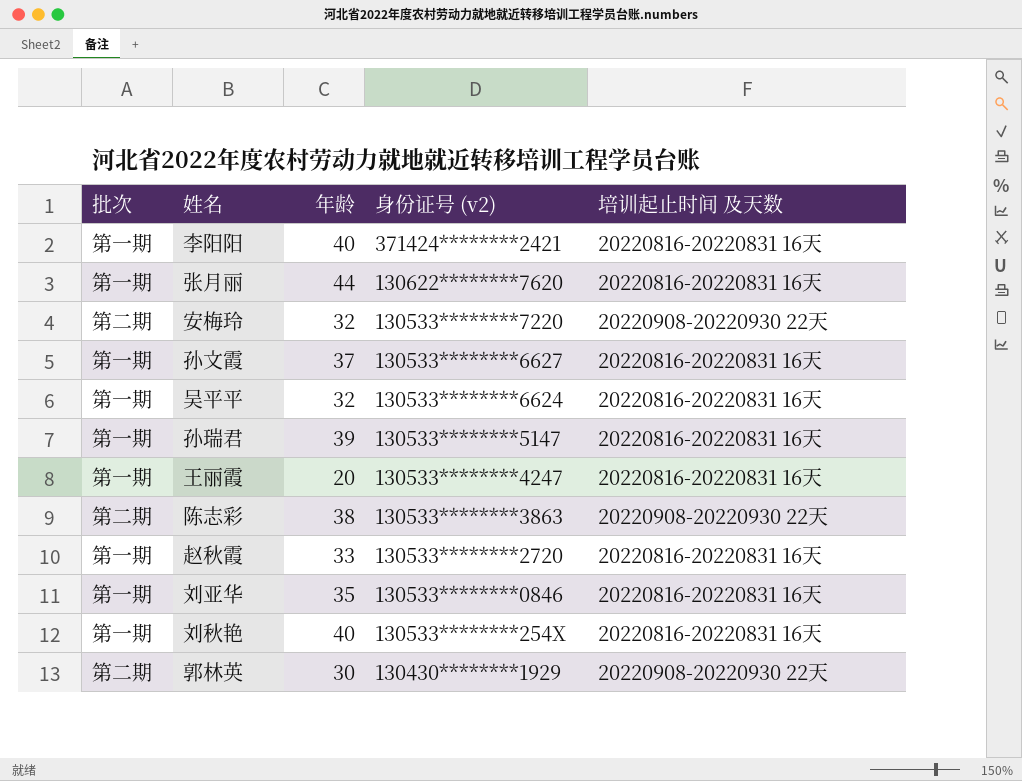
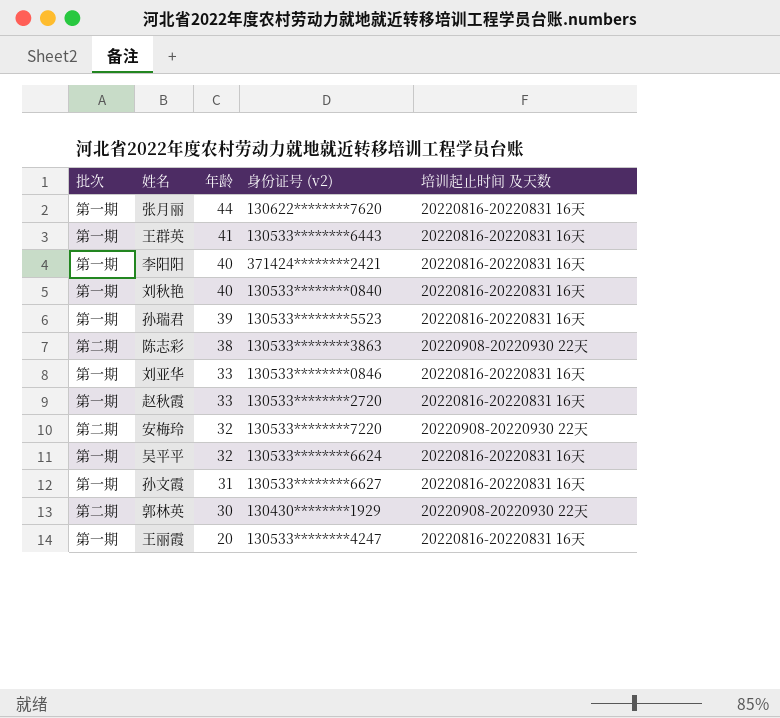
row order: 身份证号 (v2) descending -> 年龄 descending
row 王群英: none -> 第一期 | 41 | 130533********6443 | 20220816-20220831 16天
刘秋艳 | 身份证号 (v2): 130533********254X -> 130533********0840
孙瑞君 | 身份证号 (v2): 130533********5147 -> 130533********5523
刘亚华 | 年龄: 35 -> 33
孙文霞 | 年龄: 37 -> 31

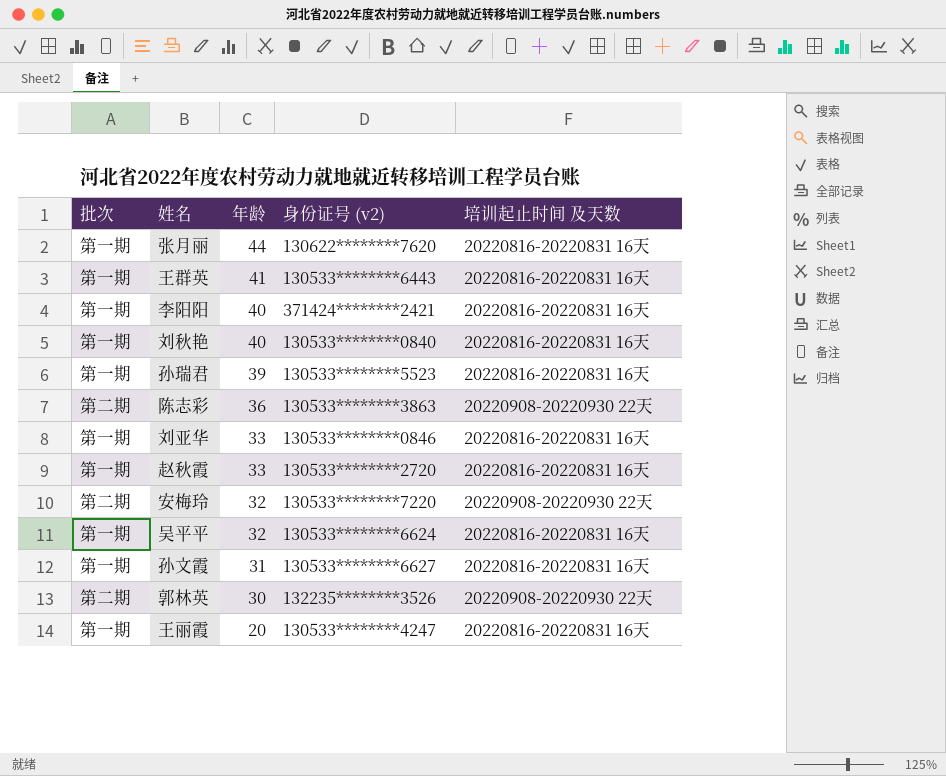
陈志彩 | 年龄: 38 -> 36
郭林英 | 身份证号 (v2): 130430********1929 -> 132235********3526

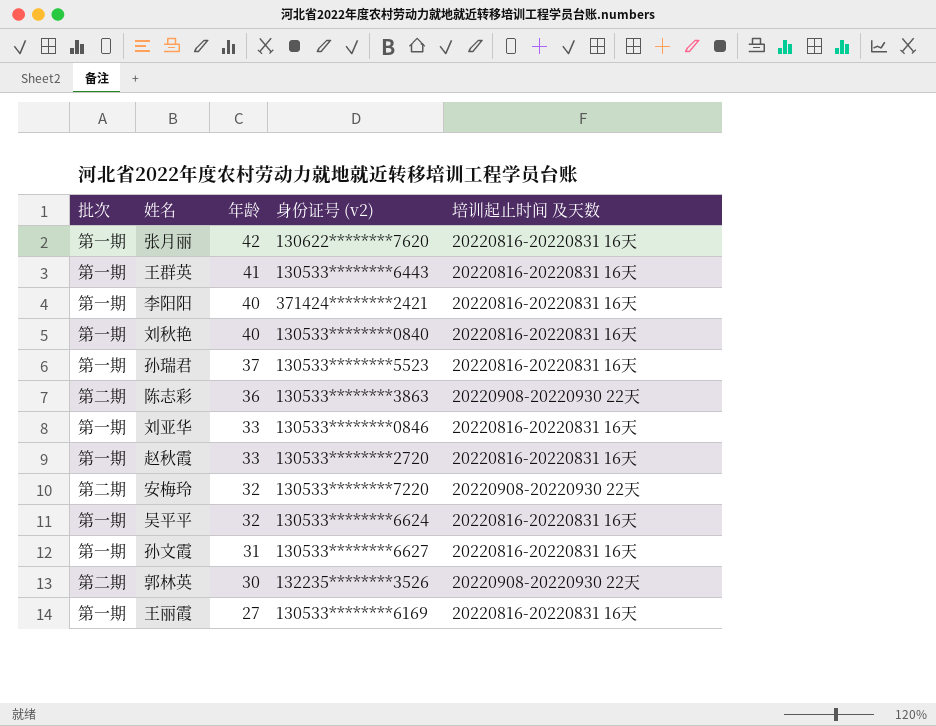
张月丽 | 年龄: 44 -> 42
孙瑞君 | 年龄: 39 -> 37
王丽霞 | 年龄: 20 -> 27
王丽霞 | 身份证号 (v2): 130533********4247 -> 130533********6169

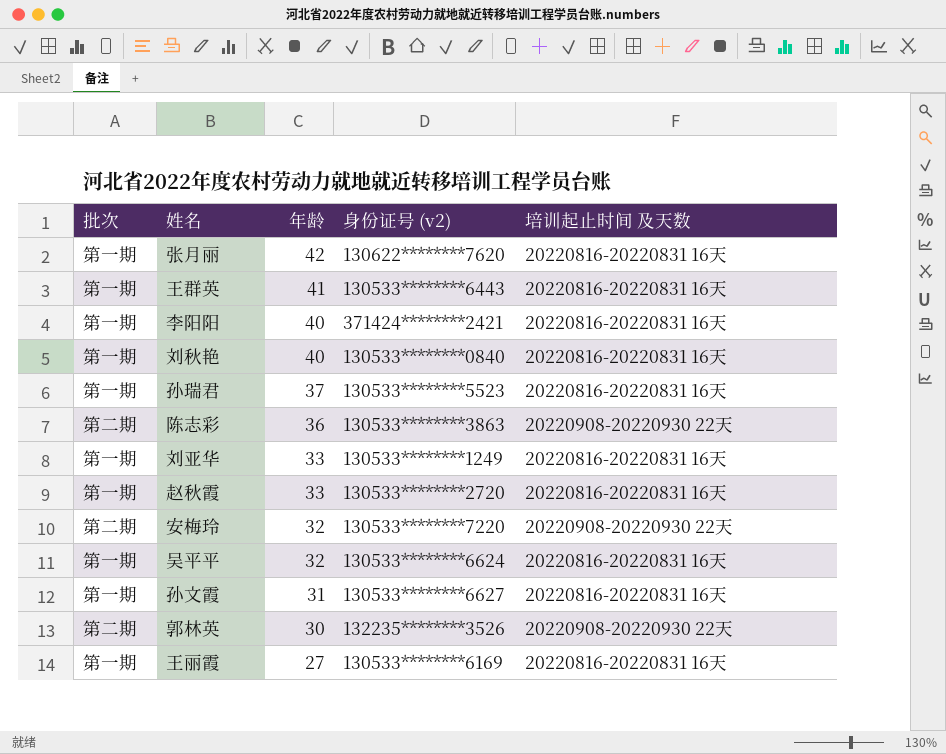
刘亚华 | 身份证号 (v2): 130533********0846 -> 130533********1249

